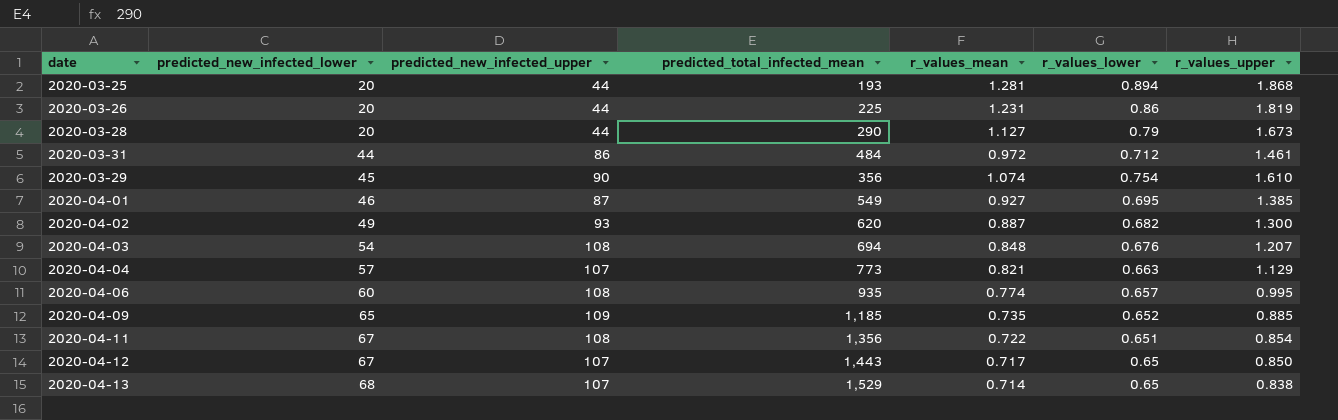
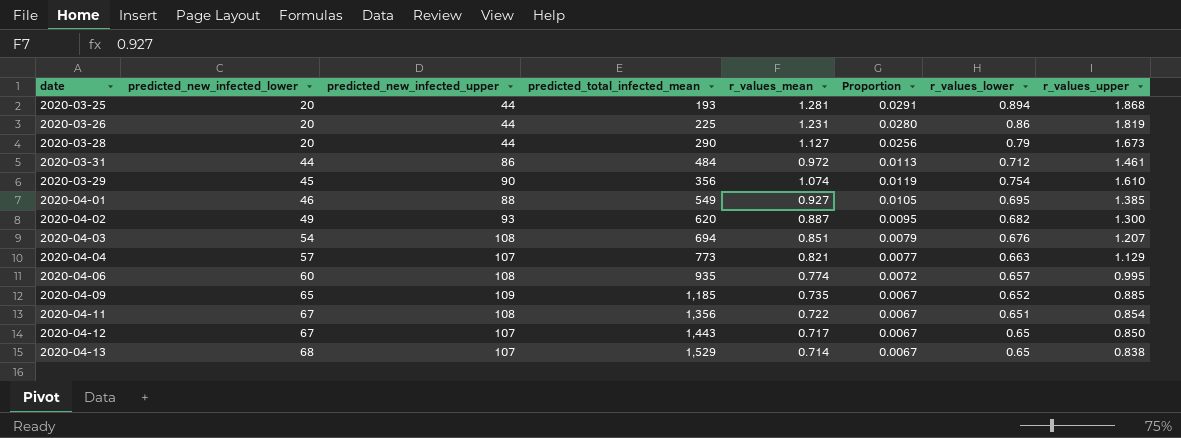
column Proportion | formula: none -> [r_values_mean] / [predicted_new_infected_upper]
2020-04-01 | predicted_new_infected_upper: 87 -> 88
2020-04-03 | r_values_mean: 0.848 -> 0.851

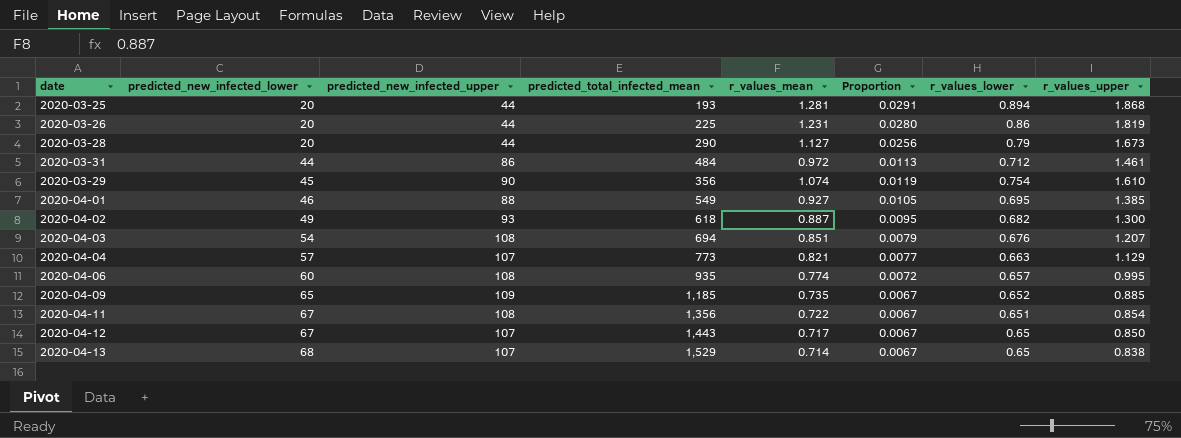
2020-04-02 | predicted_total_infected_mean: 620 -> 618

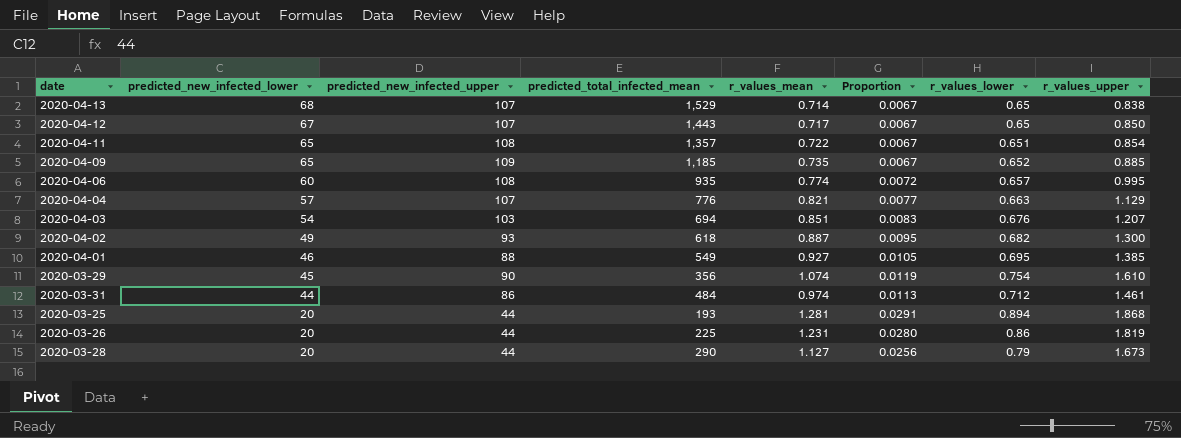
row order: predicted_new_infected_lower ascending -> predicted_new_infected_lower descending
2020-04-11 | predicted_new_infected_lower: 67 -> 65
2020-04-11 | predicted_total_infected_mean: 1,356 -> 1,357
2020-04-04 | predicted_total_infected_mean: 773 -> 776
2020-04-03 | predicted_new_infected_upper: 108 -> 103
2020-04-03 | Proportion: 0.0079 -> 0.0083
2020-03-31 | r_values_mean: 0.972 -> 0.974

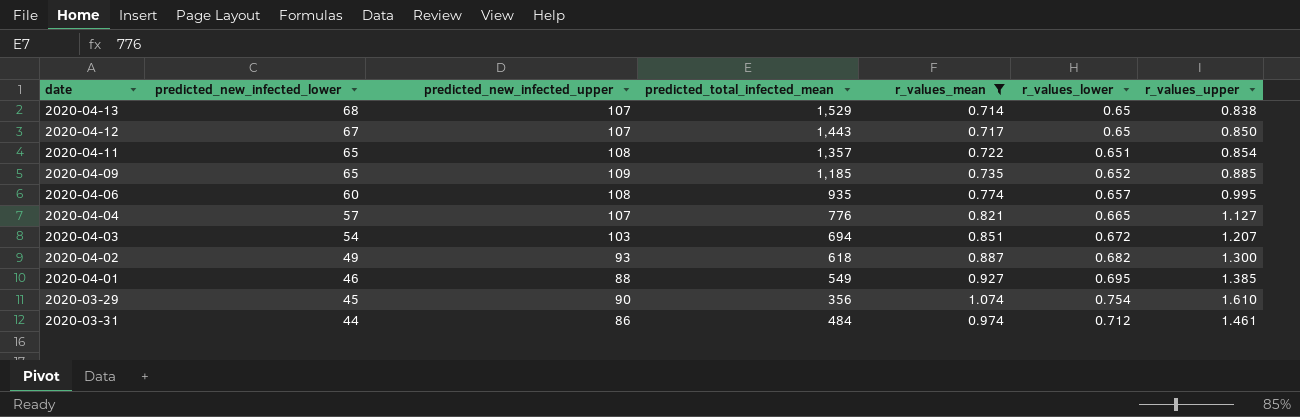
filter: none -> r_values_mean <= 1.074
column Proportion | formula: [r_values_mean] / [predicted_new_infected_upper] -> none
2020-04-04 | r_values_lower: 0.663 -> 0.665
2020-04-04 | r_values_upper: 1.129 -> 1.127
2020-04-03 | r_values_lower: 0.676 -> 0.672

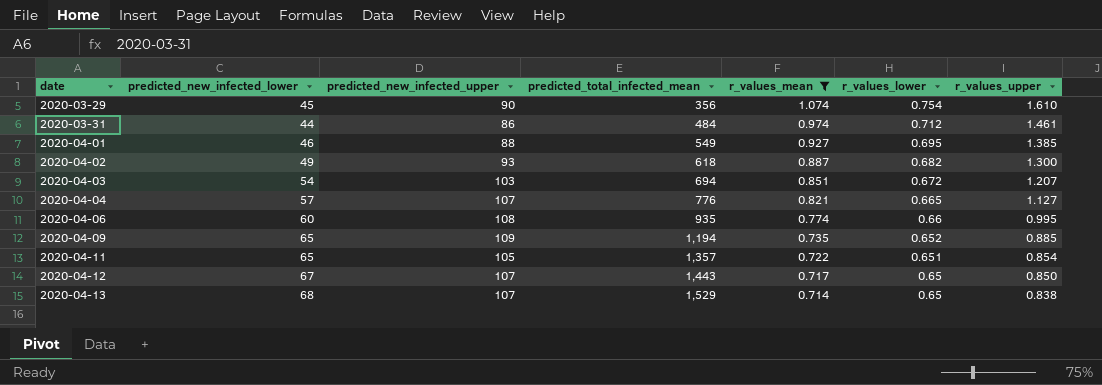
row order: predicted_new_infected_lower descending -> date ascending
2020-04-06 | r_values_lower: 0.657 -> 0.66
2020-04-09 | predicted_total_infected_mean: 1,185 -> 1,194
2020-04-11 | predicted_new_infected_upper: 108 -> 105

